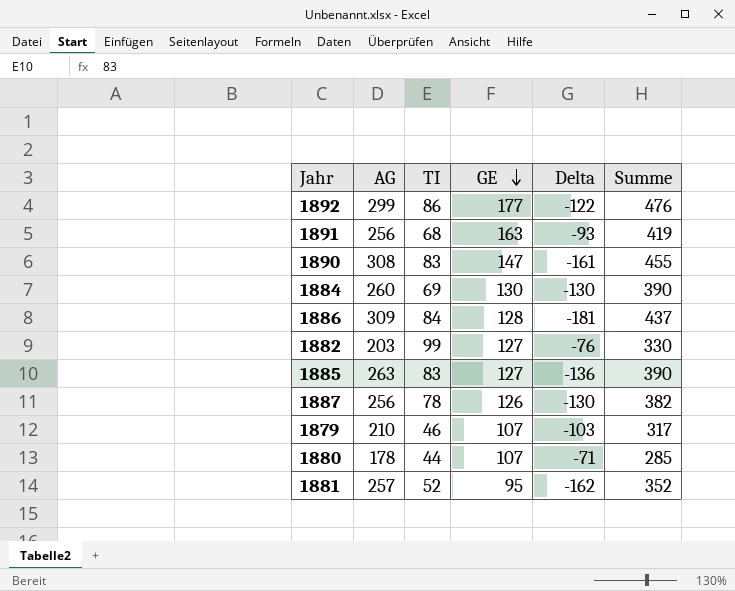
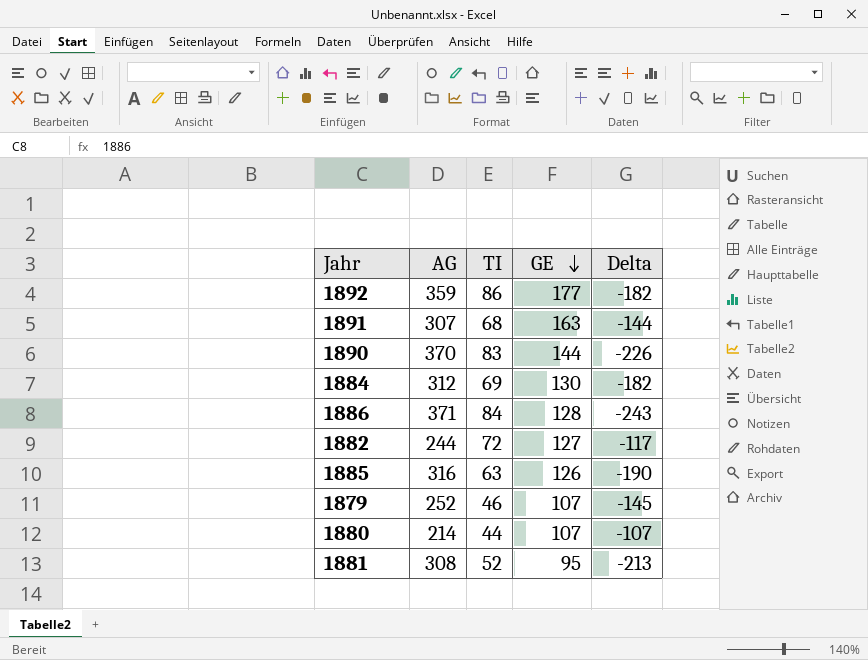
column Summe | formula: [AG] + [GE] -> none
row 1887: 256 | 78 | 126 | -130 | 382 -> none
1892 | AG: 299 -> 359
1892 | Delta: -122 -> -182
1891 | AG: 256 -> 307
1891 | Delta: -93 -> -144
1890 | AG: 308 -> 370
1890 | GE: 147 -> 144
1890 | Delta: -161 -> -226
1884 | AG: 260 -> 312
1884 | Delta: -130 -> -182
1886 | AG: 309 -> 371
1886 | Delta: -181 -> -243
1882 | AG: 203 -> 244
1882 | TI: 99 -> 72
1882 | Delta: -76 -> -117
1885 | AG: 263 -> 316
1885 | TI: 83 -> 63
1885 | GE: 127 -> 126
1885 | Delta: -136 -> -190
1879 | AG: 210 -> 252
1879 | Delta: -103 -> -145
1880 | AG: 178 -> 214
1880 | Delta: -71 -> -107
1881 | AG: 257 -> 308
1881 | Delta: -162 -> -213

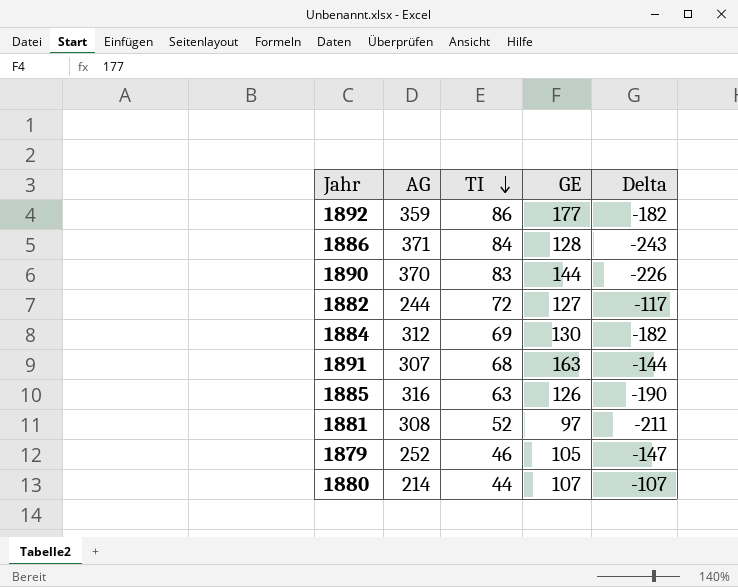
row order: GE descending -> TI descending
1881 | GE: 95 -> 97
1881 | Delta: -213 -> -211
1879 | GE: 107 -> 105
1879 | Delta: -145 -> -147

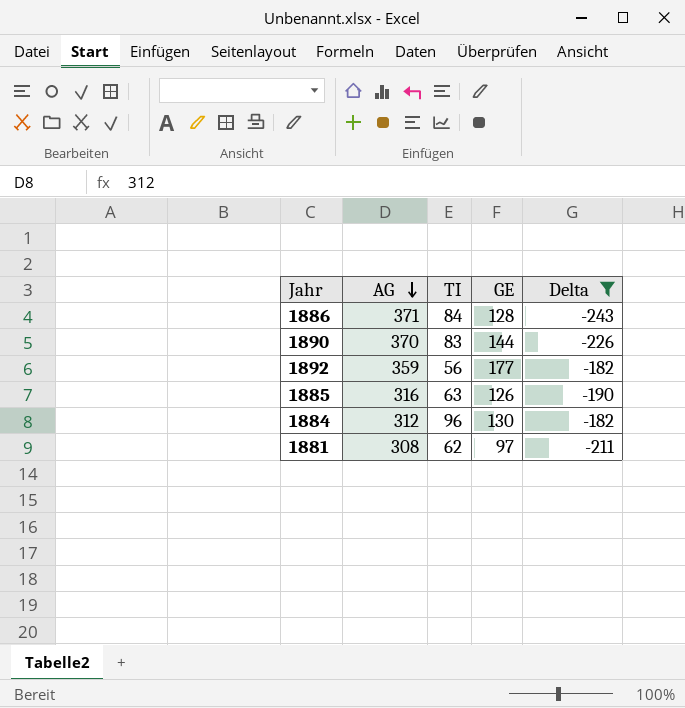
filter: none -> Delta <= -182
row order: TI descending -> AG descending
1892 | TI: 86 -> 56
1884 | TI: 69 -> 96
1881 | TI: 52 -> 62

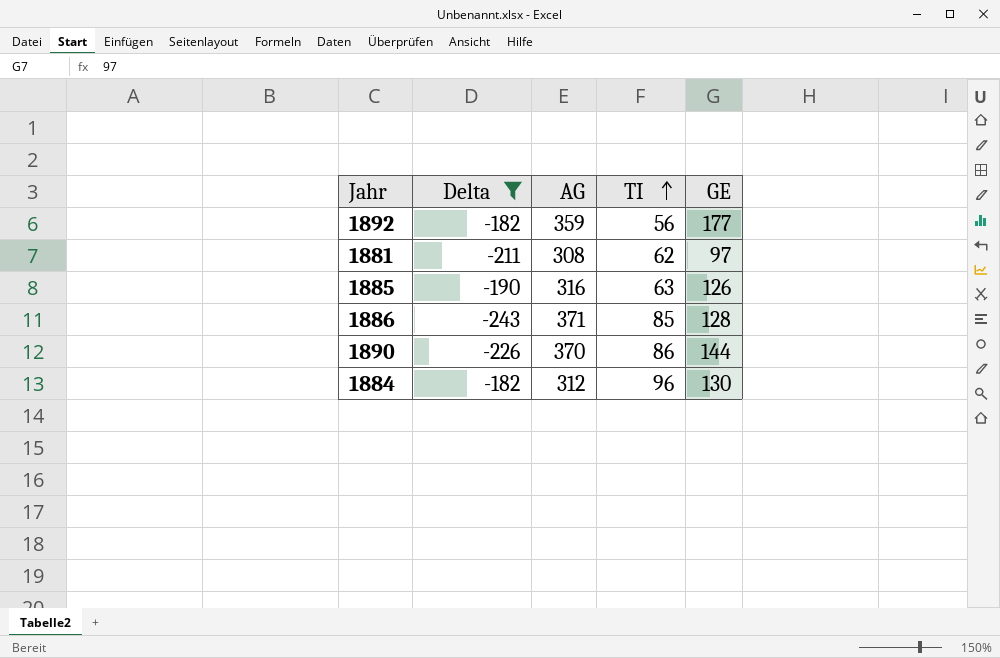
row order: AG descending -> TI ascending
column Delta | position: 5 -> 2
1886 | TI: 84 -> 85
1890 | TI: 83 -> 86

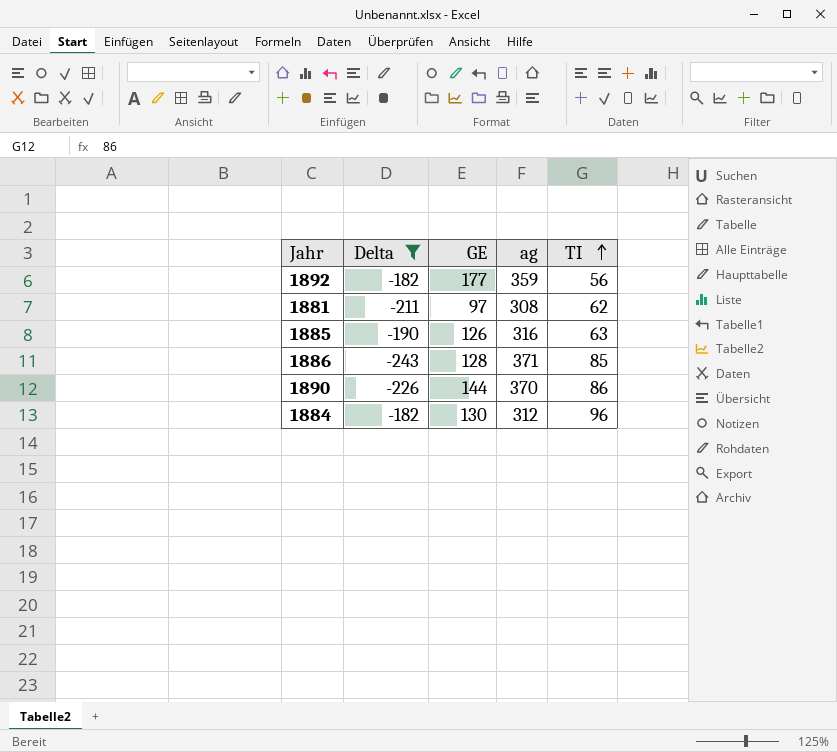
column GE | position: 5 -> 3
column name: AG -> ag

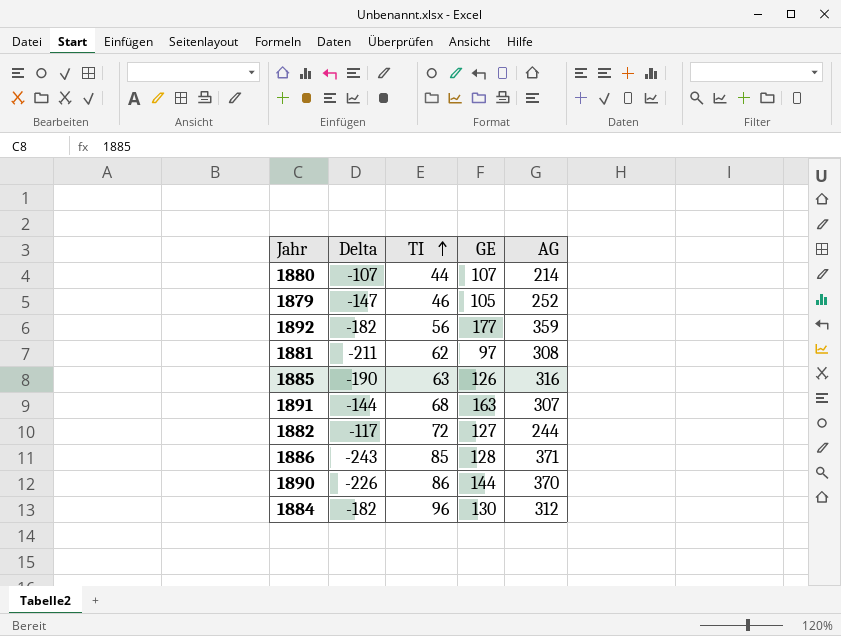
filter: Delta <= -182 -> none
column TI | position: 5 -> 3
column name: ag -> AG

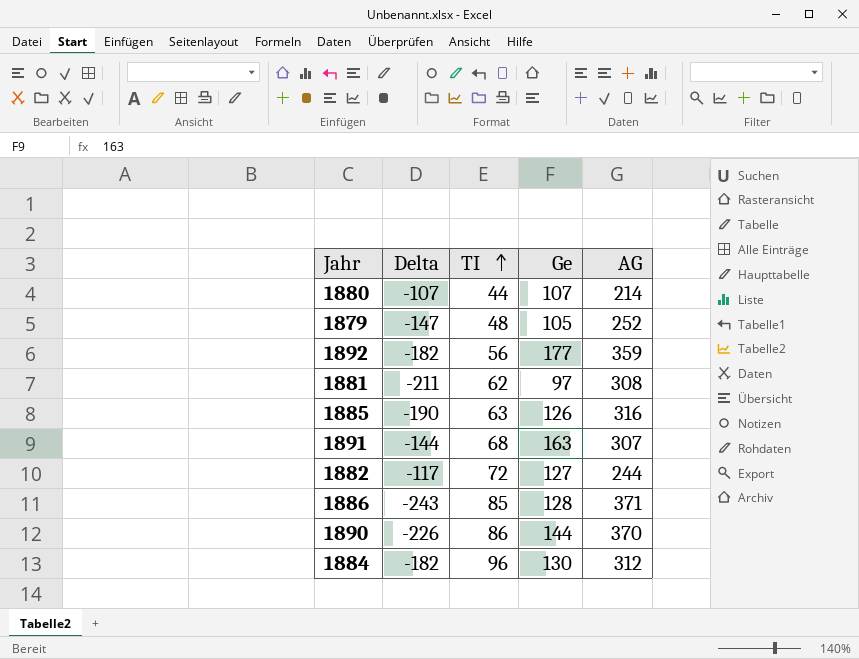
column name: GE -> Ge
1879 | TI: 46 -> 48

